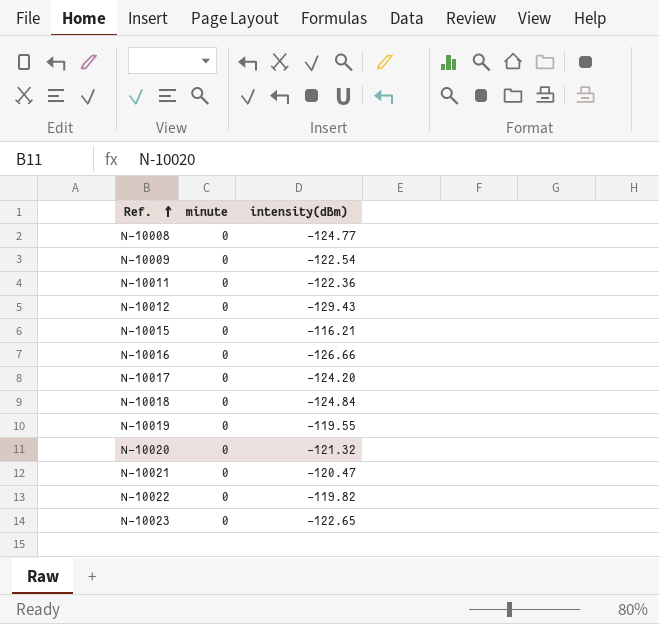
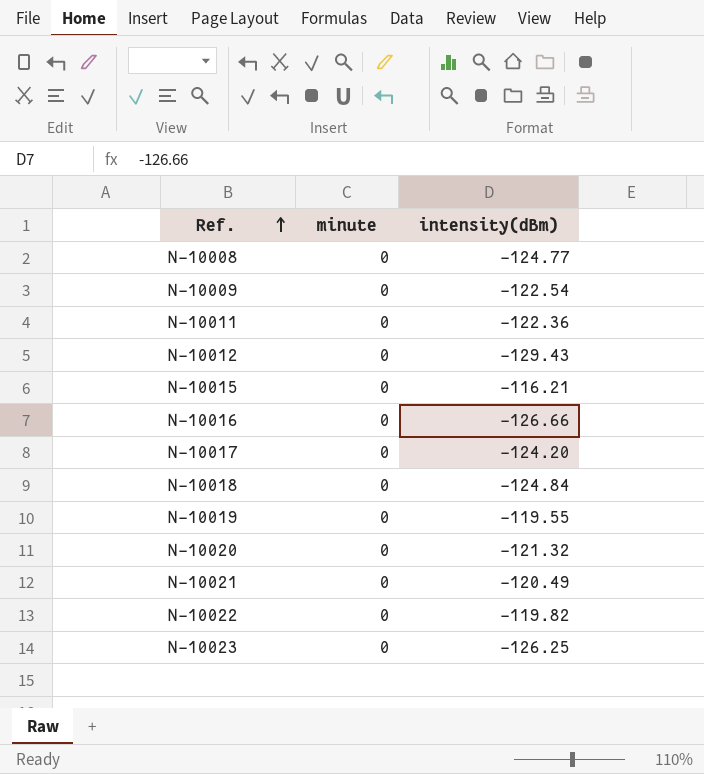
N-10021 | intensity(dBm): -120.47 -> -120.49
N-10023 | intensity(dBm): -122.65 -> -126.25

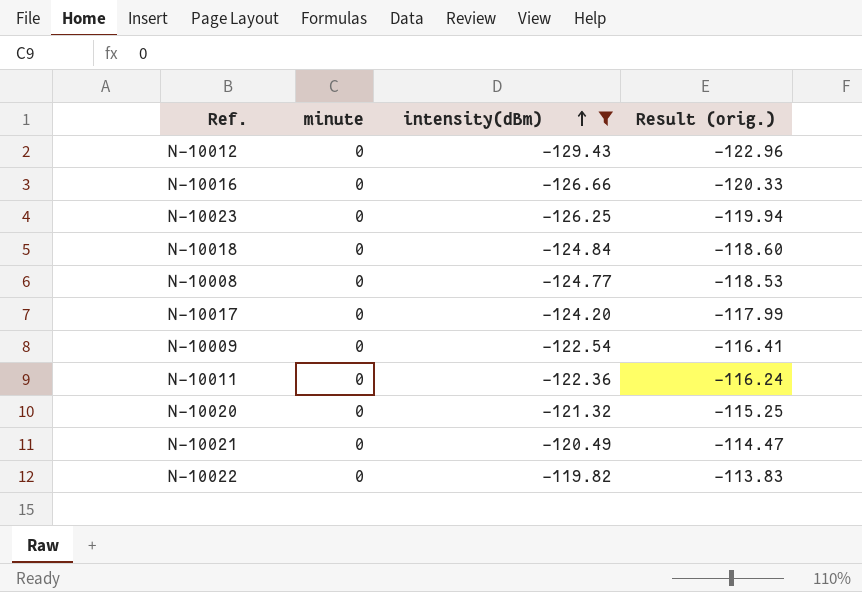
filter: none -> intensity(dBm) <= -119.82
row order: Ref. ascending -> intensity(dBm) ascending
column Result (orig.) | formula: none -> [intensity(dBm)] * 0.95

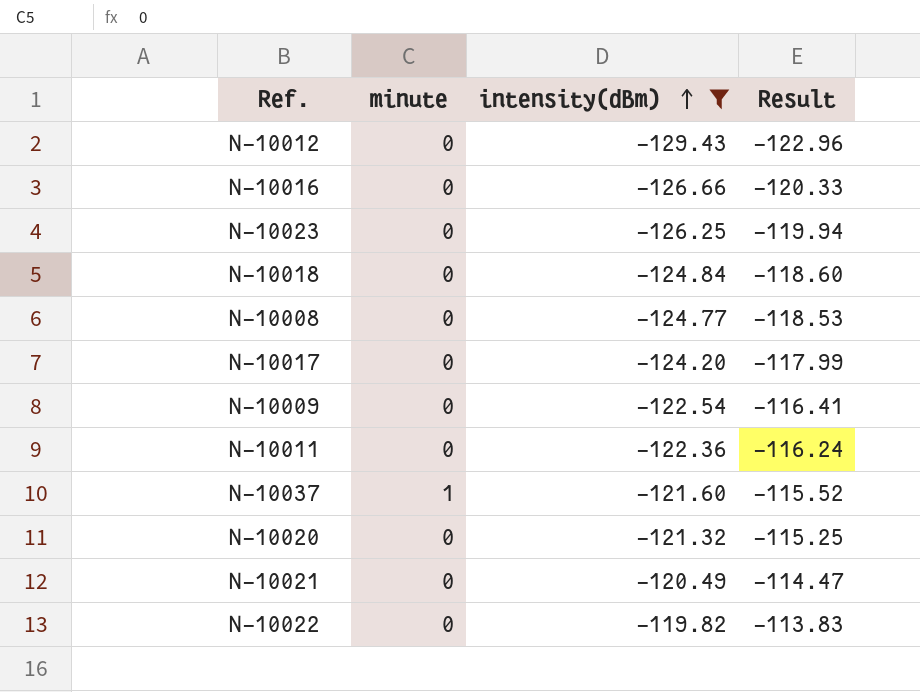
column name: Result (orig.) -> Result
row N-10037: none -> 1 | -121.60 | -115.52

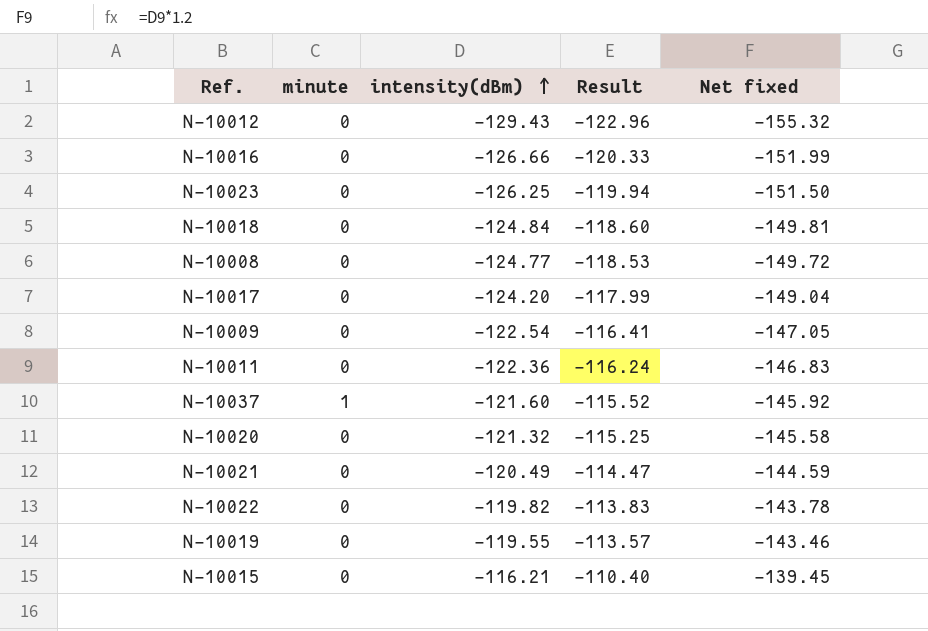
filter: intensity(dBm) <= -119.82 -> none
column Net fixed | formula: none -> [intensity(dBm)] * 1.2

